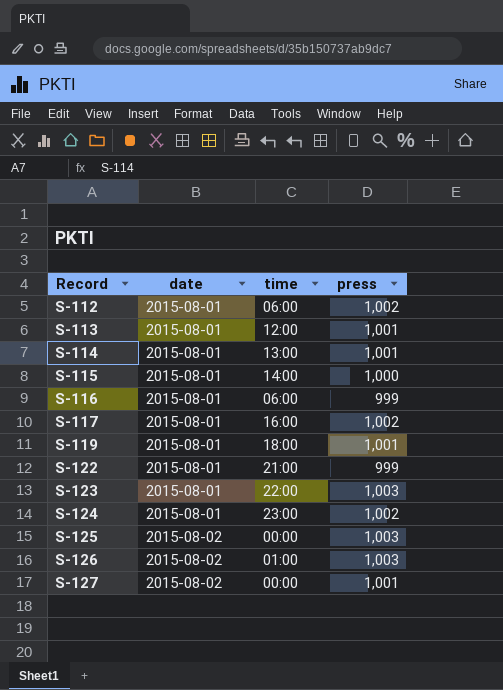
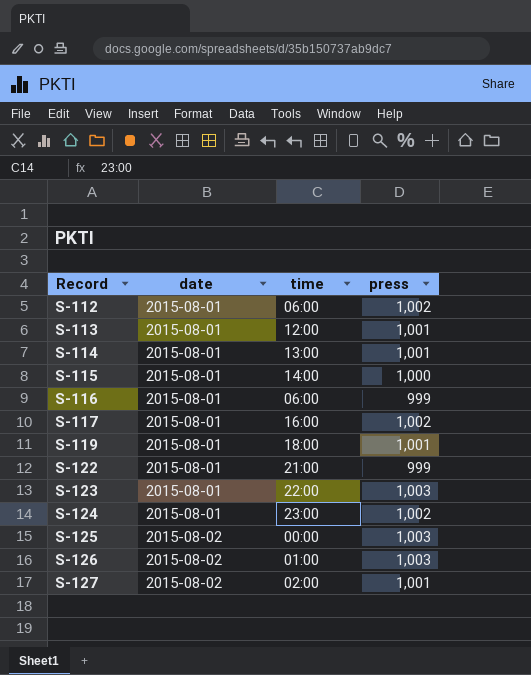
S-127 | time: 00:00 -> 02:00

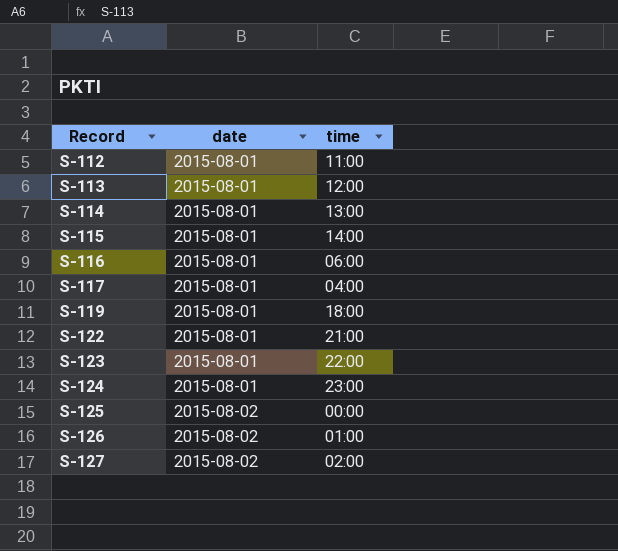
column press | position: 4 -> none
S-112 | time: 06:00 -> 11:00
S-117 | time: 16:00 -> 04:00

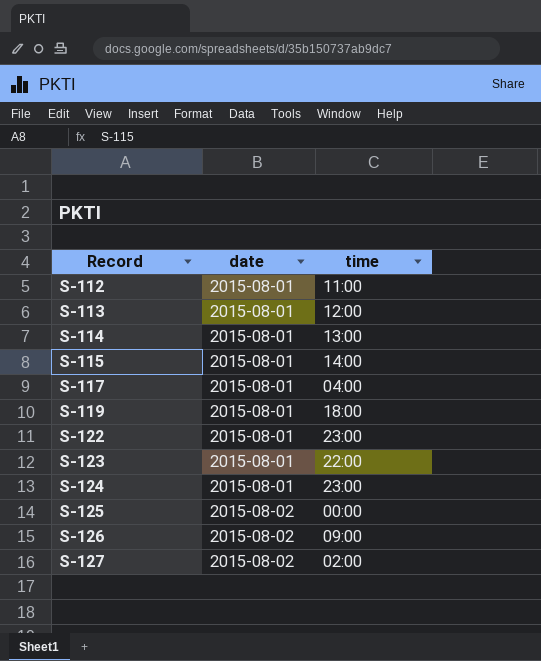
row S-116: 2015-08-01 | 06:00 -> none
S-122 | time: 21:00 -> 23:00
S-126 | time: 01:00 -> 09:00

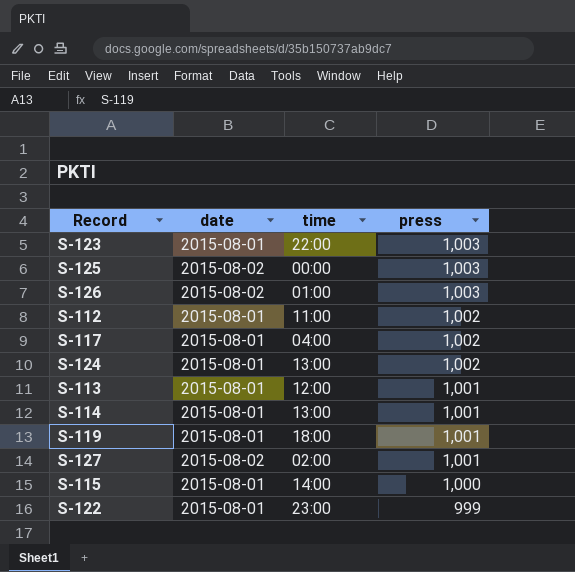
row order: Record ascending -> press descending
column press | position: none -> 4
S-126 | time: 09:00 -> 01:00
S-124 | time: 23:00 -> 13:00

